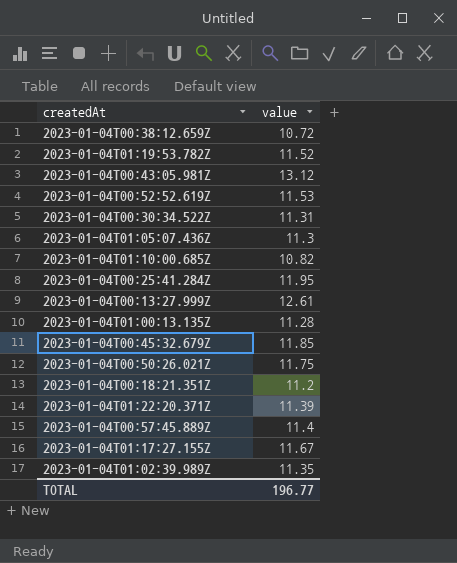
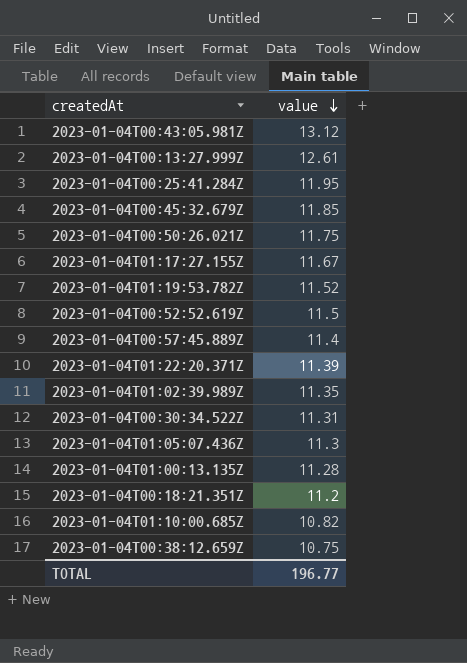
row order: none -> value descending
2023-01-04T00:52:52.619Z | value: 11.53 -> 11.5
2023-01-04T00:38:12.659Z | value: 10.72 -> 10.75

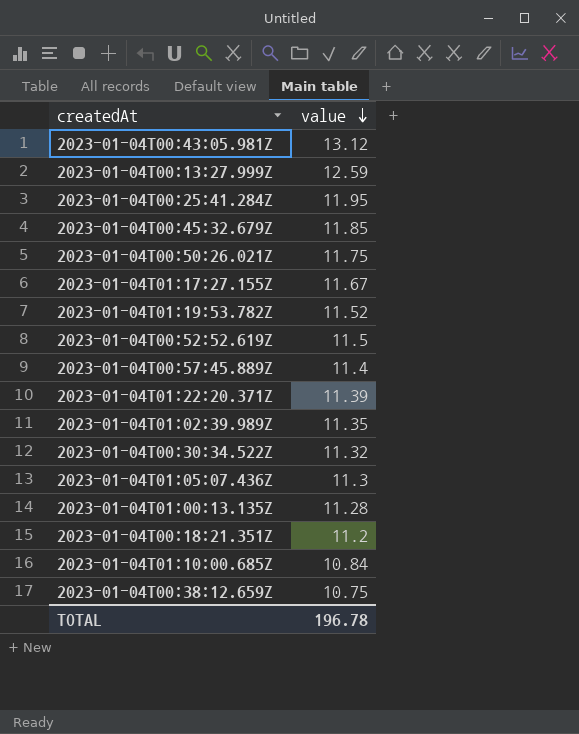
2023-01-04T00:13:27.999Z | value: 12.61 -> 12.59
2023-01-04T00:30:34.522Z | value: 11.31 -> 11.32
2023-01-04T01:10:00.685Z | value: 10.82 -> 10.84
TOTAL | value: 196.77 -> 196.78

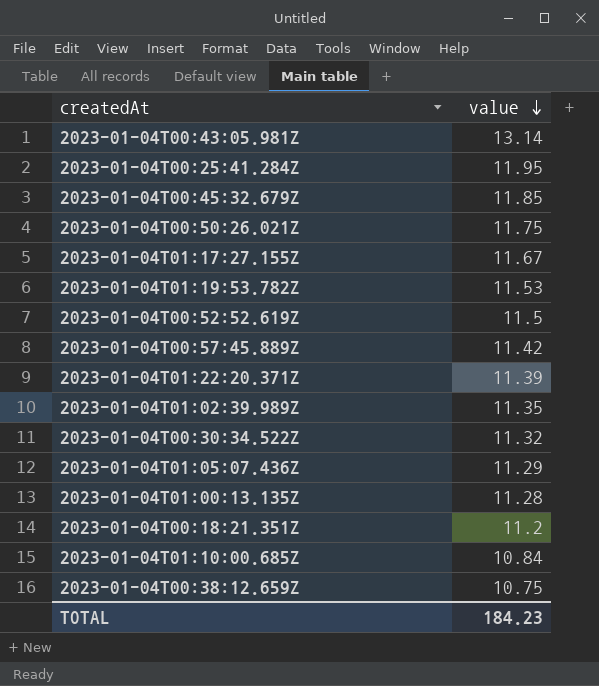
row 2023-01-04T00:13:27.999Z: 12.59 -> none
2023-01-04T00:43:05.981Z | value: 13.12 -> 13.14
2023-01-04T01:19:53.782Z | value: 11.52 -> 11.53
2023-01-04T00:57:45.889Z | value: 11.4 -> 11.42
2023-01-04T01:05:07.436Z | value: 11.3 -> 11.29
TOTAL | value: 196.78 -> 184.23

